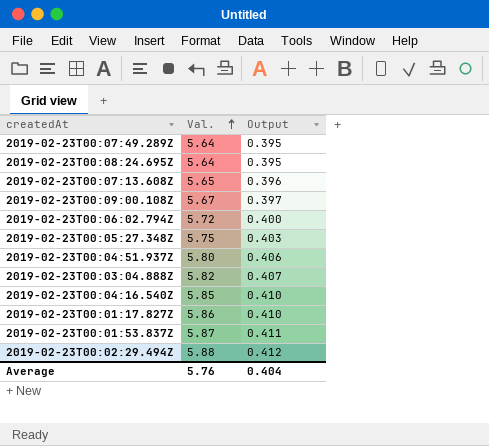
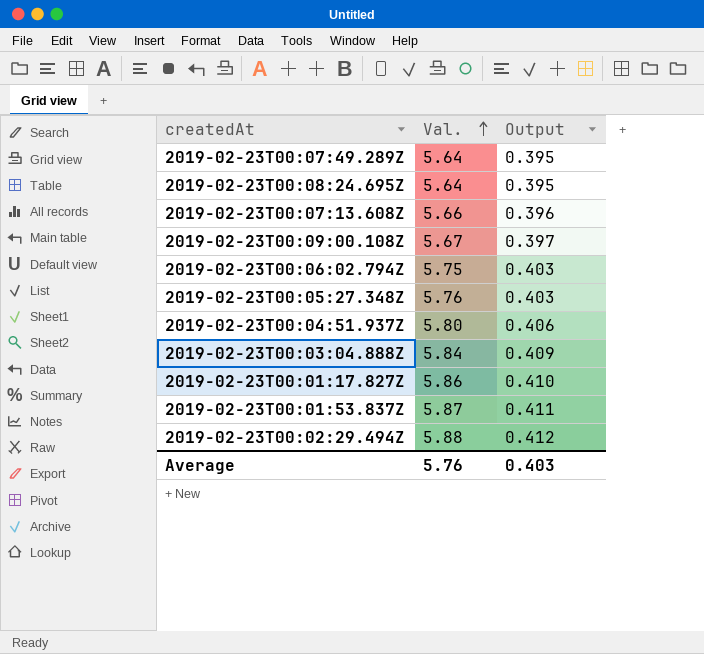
row 2019-02-23T00:04:16.540Z: 5.85 | 0.410 -> none
2019-02-23T00:07:13.608Z | Val.: 5.65 -> 5.66
2019-02-23T00:06:02.794Z | Val.: 5.72 -> 5.75
2019-02-23T00:06:02.794Z | Output: 0.400 -> 0.403
2019-02-23T00:05:27.348Z | Val.: 5.75 -> 5.76
2019-02-23T00:03:04.888Z | Val.: 5.82 -> 5.84
2019-02-23T00:03:04.888Z | Output: 0.407 -> 0.409
Average | Output: 0.404 -> 0.403

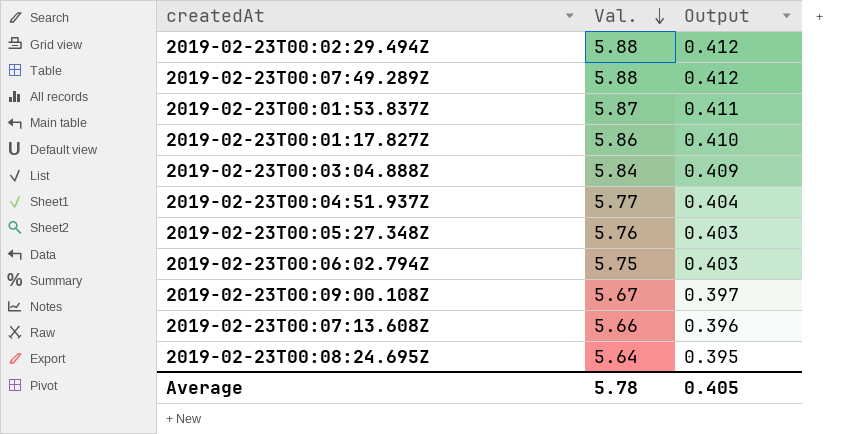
row order: Val. ascending -> Val. descending
2019-02-23T00:07:49.289Z | Val.: 5.64 -> 5.88
2019-02-23T00:07:49.289Z | Output: 0.395 -> 0.412
2019-02-23T00:04:51.937Z | Val.: 5.80 -> 5.77
2019-02-23T00:04:51.937Z | Output: 0.406 -> 0.404
Average | Val.: 5.76 -> 5.78
Average | Output: 0.403 -> 0.405

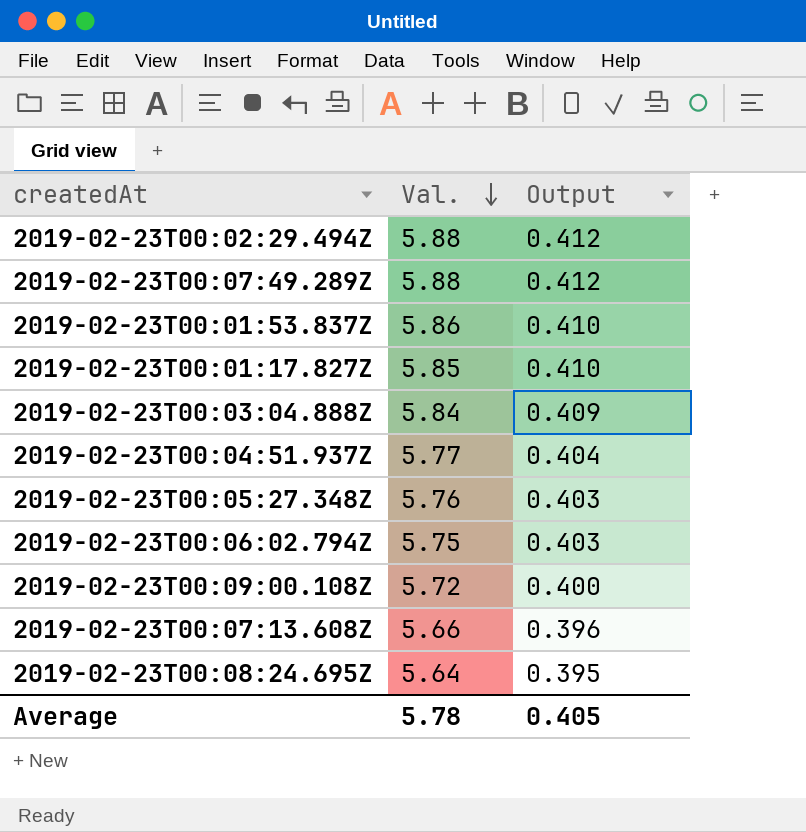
2019-02-23T00:01:53.837Z | Val.: 5.87 -> 5.86
2019-02-23T00:01:53.837Z | Output: 0.411 -> 0.410
2019-02-23T00:01:17.827Z | Val.: 5.86 -> 5.85
2019-02-23T00:09:00.108Z | Val.: 5.67 -> 5.72
2019-02-23T00:09:00.108Z | Output: 0.397 -> 0.400

